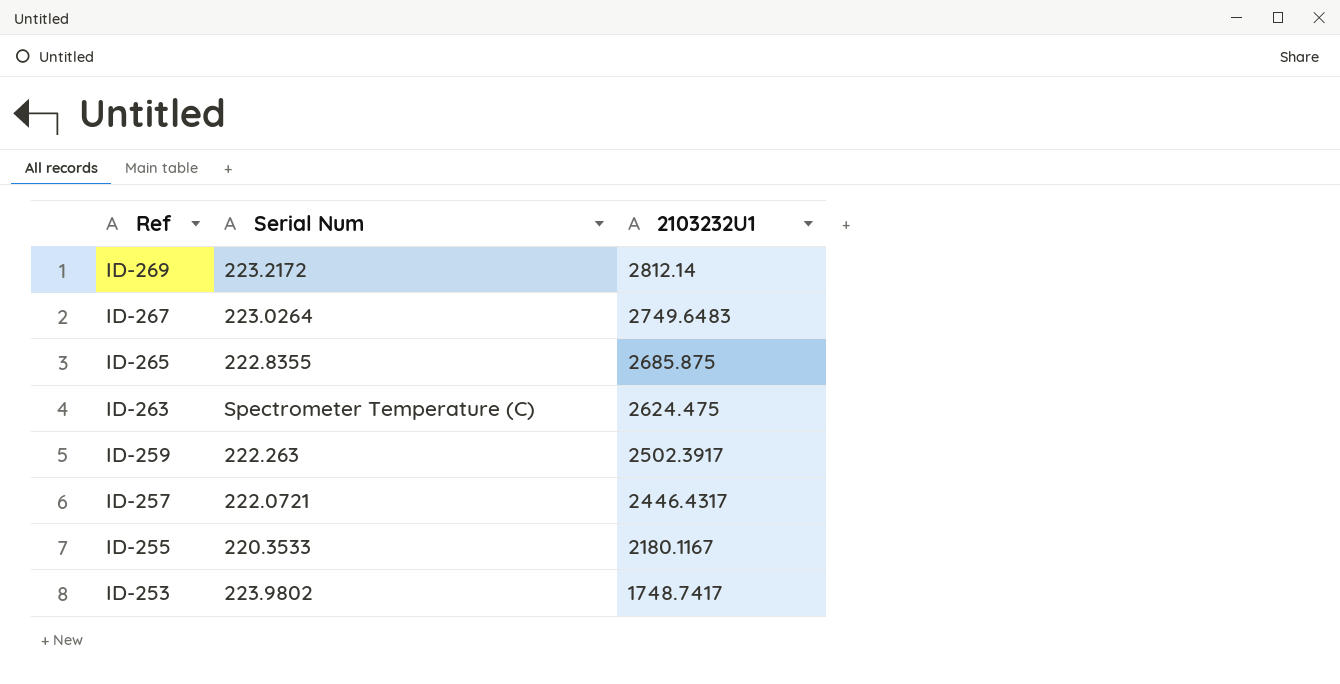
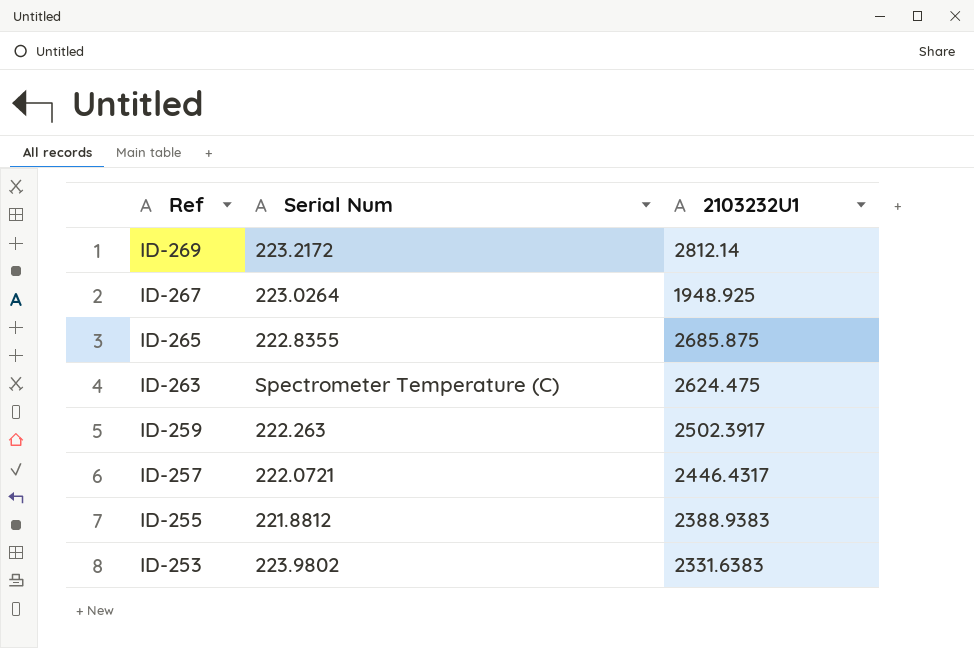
ID-267 | 2103232U1: 2749.6483 -> 1948.925
ID-255 | Serial Num: 220.3533 -> 221.8812
ID-255 | 2103232U1: 2180.1167 -> 2388.9383
ID-253 | 2103232U1: 1748.7417 -> 2331.6383

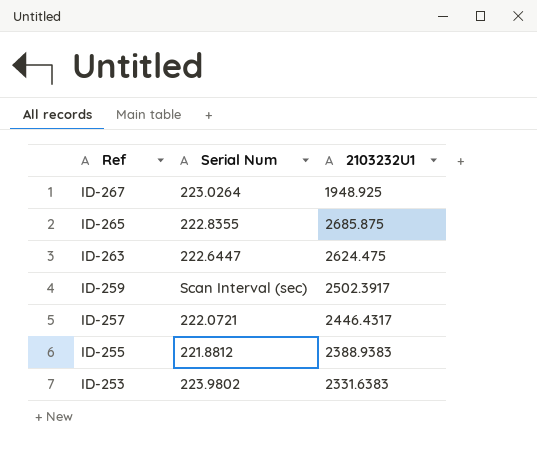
row ID-269: 223.2172 | 2812.14 -> none
ID-263 | Serial Num: Spectrometer Temperature (C) -> 222.6447
ID-259 | Serial Num: 222.263 -> Scan Interval (sec)

